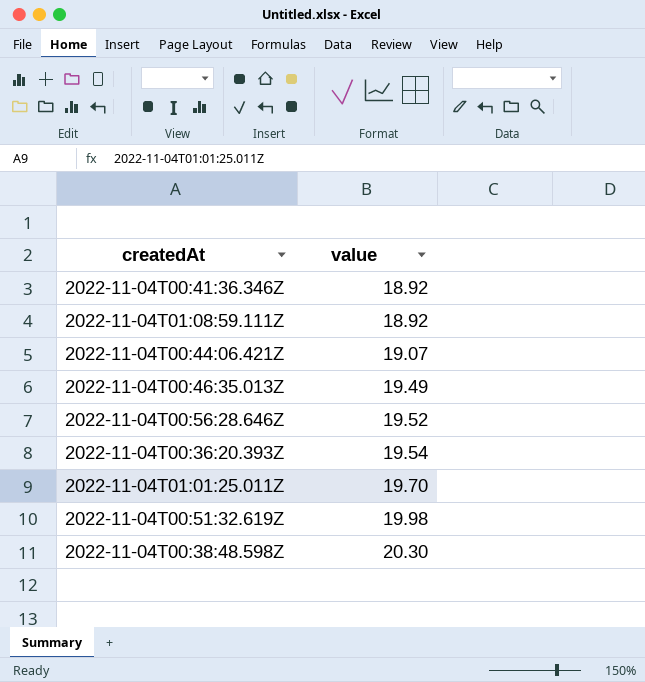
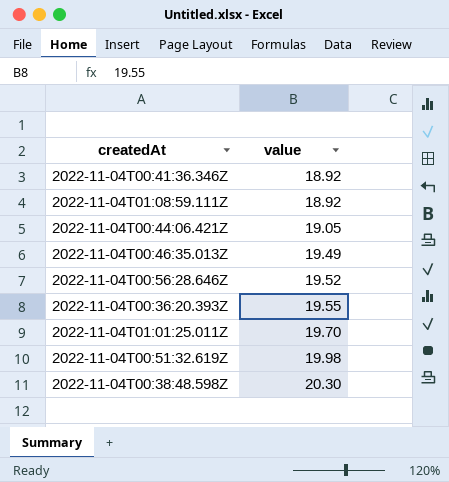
2022-11-04T00:44:06.421Z | value: 19.07 -> 19.05
2022-11-04T00:36:20.393Z | value: 19.54 -> 19.55

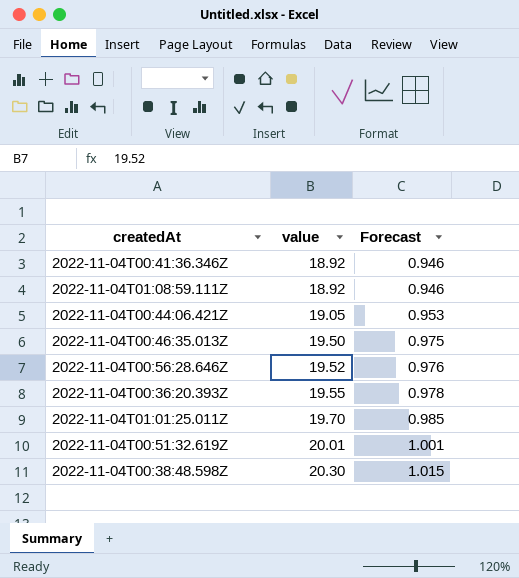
column Forecast | formula: none -> [value] * 0.05
2022-11-04T00:46:35.013Z | value: 19.49 -> 19.50
2022-11-04T00:51:32.619Z | value: 19.98 -> 20.01

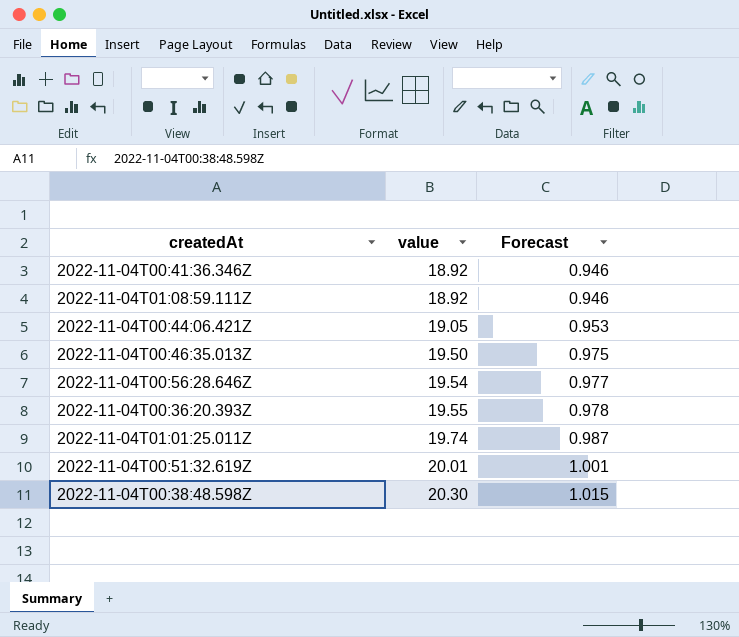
2022-11-04T00:56:28.646Z | value: 19.52 -> 19.54
2022-11-04T00:56:28.646Z | Forecast: 0.976 -> 0.977
2022-11-04T01:01:25.011Z | value: 19.70 -> 19.74
2022-11-04T01:01:25.011Z | Forecast: 0.985 -> 0.987

